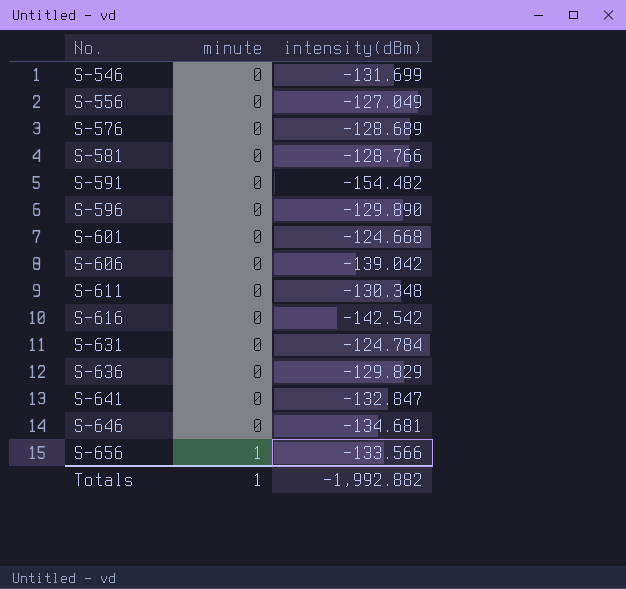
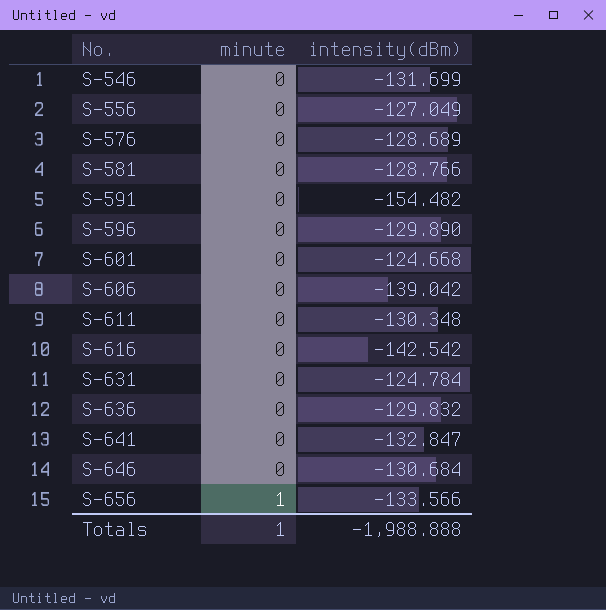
S-636 | intensity(dBm): -129.829 -> -129.832
S-646 | intensity(dBm): -134.681 -> -130.684
Totals | intensity(dBm): -1,992.882 -> -1,988.888

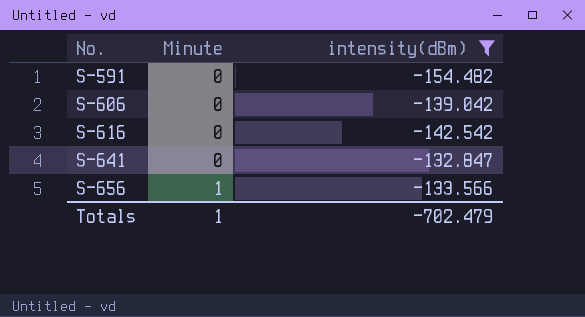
filter: none -> intensity(dBm) <= -132.847
column name: minute -> Minute
Totals | intensity(dBm): -1,988.888 -> -702.479

